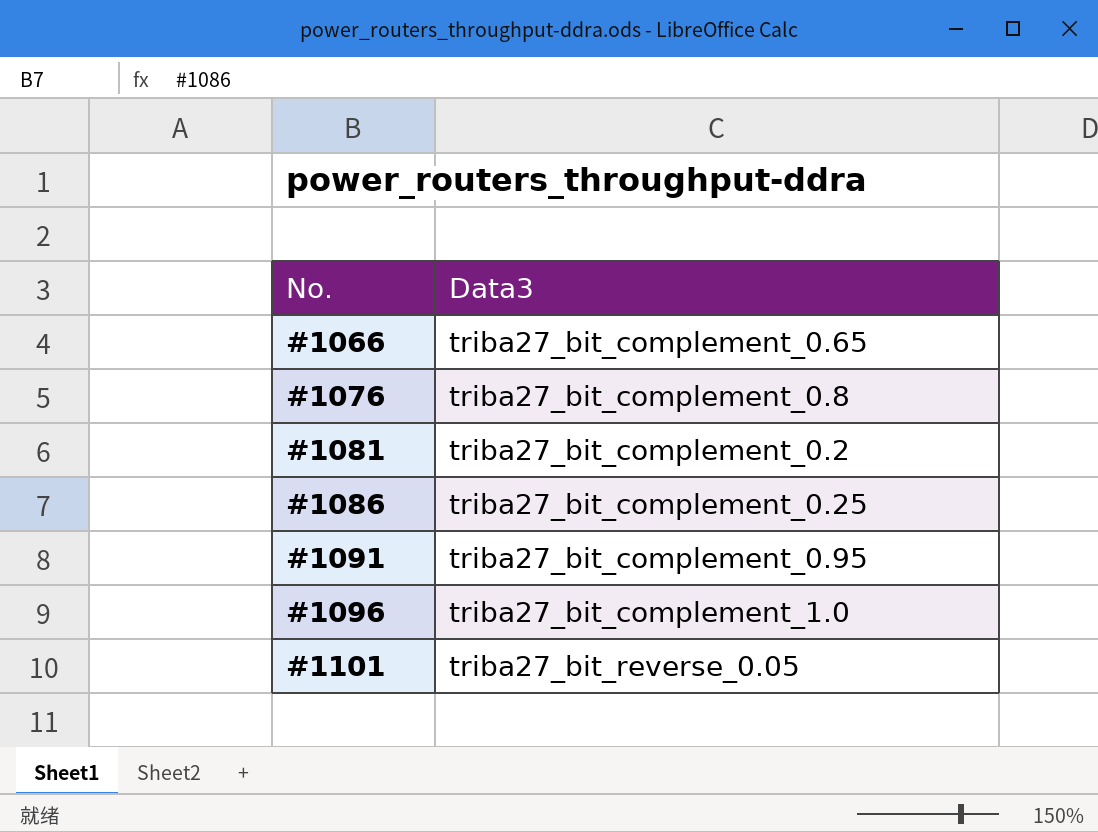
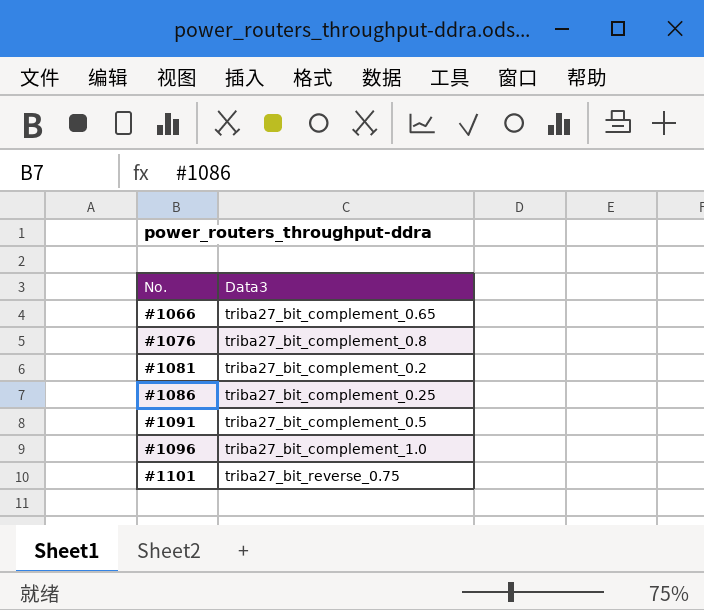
#1091 | Data3: triba27_bit_complement_0.95 -> triba27_bit_complement_0.5
#1101 | Data3: triba27_bit_reverse_0.05 -> triba27_bit_reverse_0.75

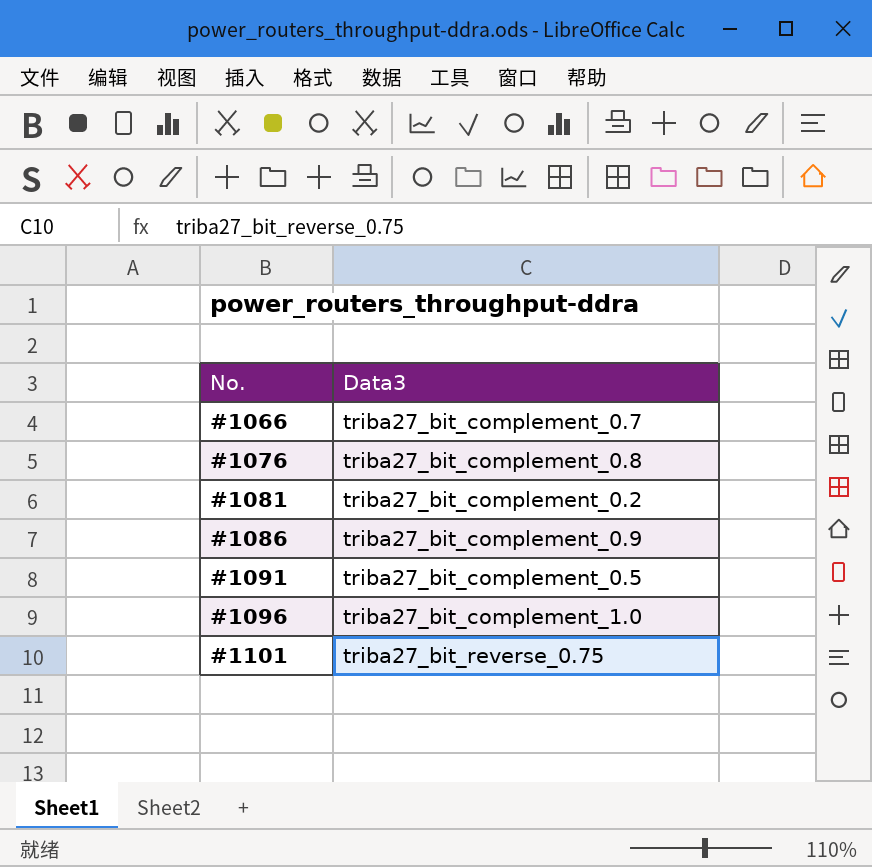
#1066 | Data3: triba27_bit_complement_0.65 -> triba27_bit_complement_0.7
#1086 | Data3: triba27_bit_complement_0.25 -> triba27_bit_complement_0.9

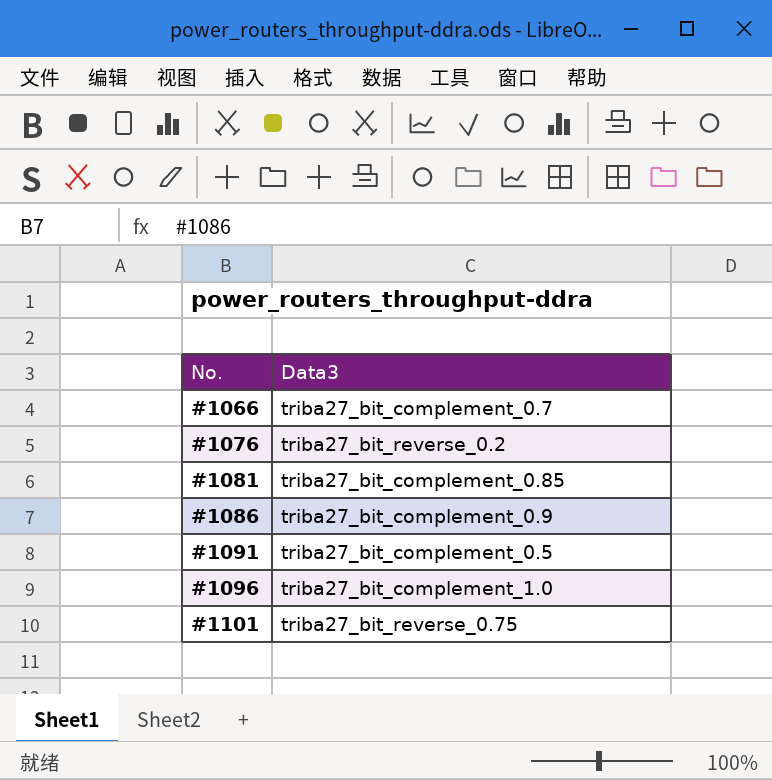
#1076 | Data3: triba27_bit_complement_0.8 -> triba27_bit_reverse_0.2
#1081 | Data3: triba27_bit_complement_0.2 -> triba27_bit_complement_0.85

